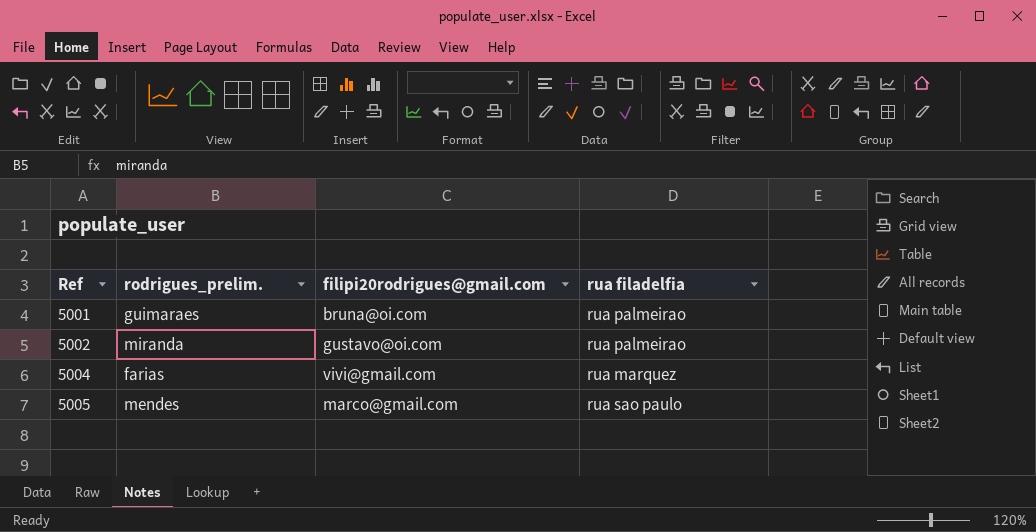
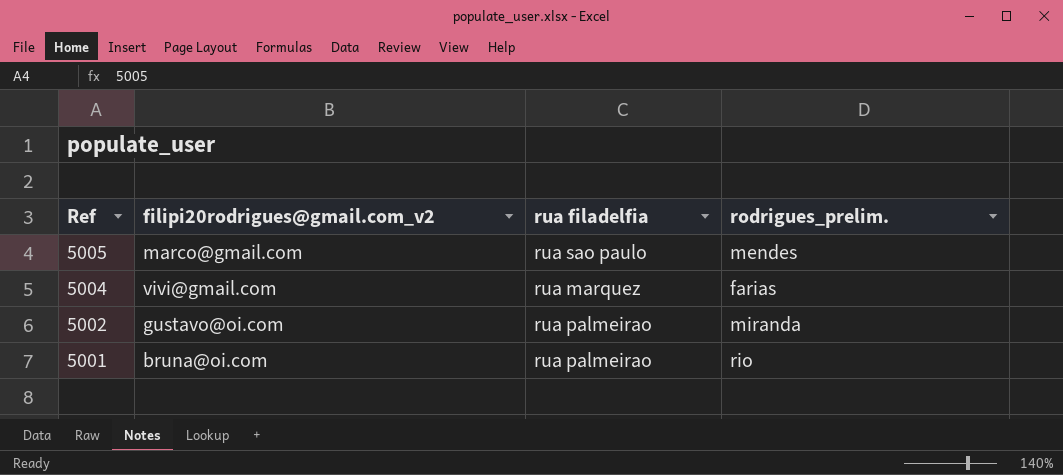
row order: Ref ascending -> Ref descending
column name: filipi20rodrigues@gmail.com -> filipi20rodrigues@gmail.com_v2
column rodrigues_prelim. | position: 2 -> 4
5001 | rodrigues_prelim.: guimaraes -> rio

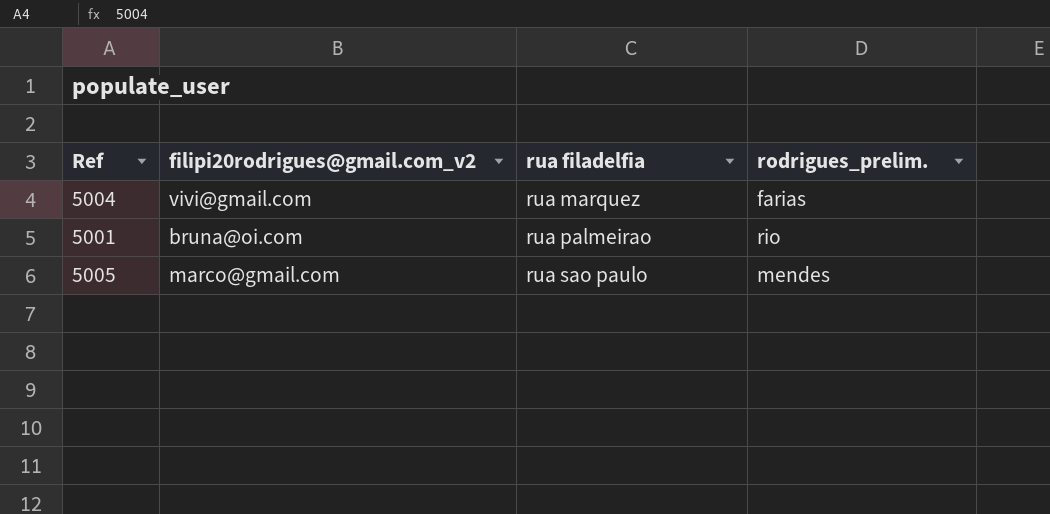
row order: Ref descending -> rua filadelfia ascending
row 5002: gustavo@oi.com | rua palmeirao | miranda -> none

